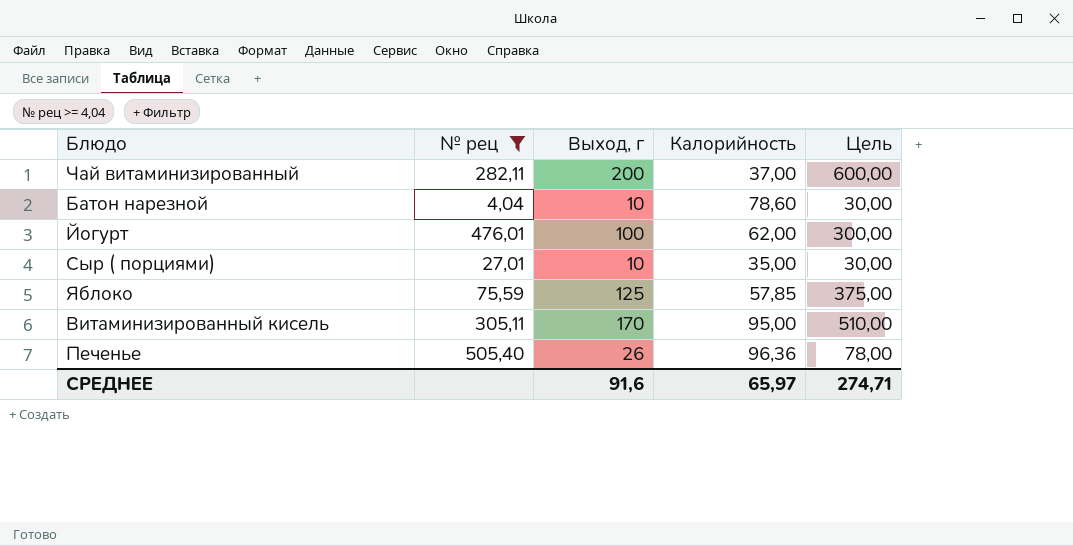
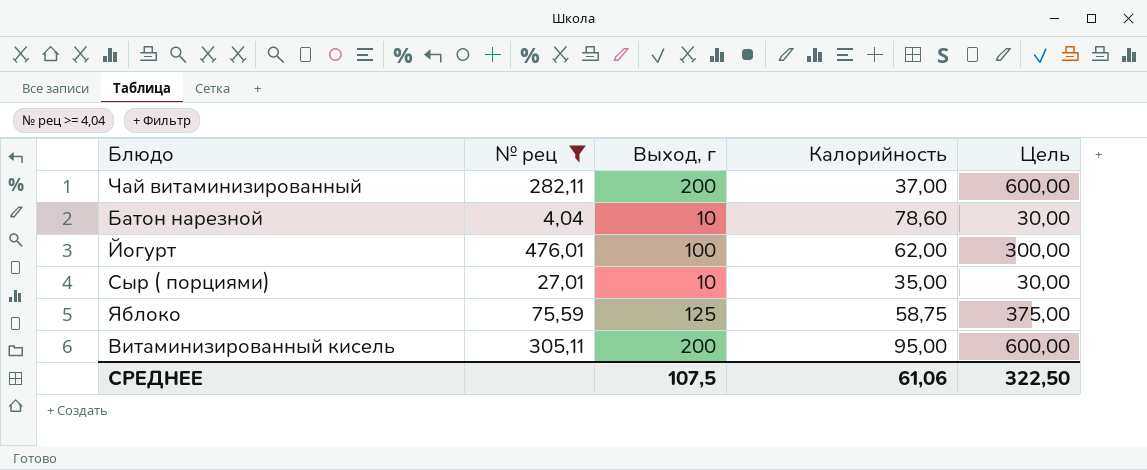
row Печенье: 505,40 | 26 | 96,36 | 78,00 -> none
Яблоко | Калорийность: 57,85 -> 58,75
Витаминизированный кисель | Выход, г: 170 -> 200
Витаминизированный кисель | Цель: 510,00 -> 600,00
СРЕДНЕЕ | Выход, г: 91,6 -> 107,5
СРЕДНЕЕ | Калорийность: 65,97 -> 61,06
СРЕДНЕЕ | Цель: 274,71 -> 322,50

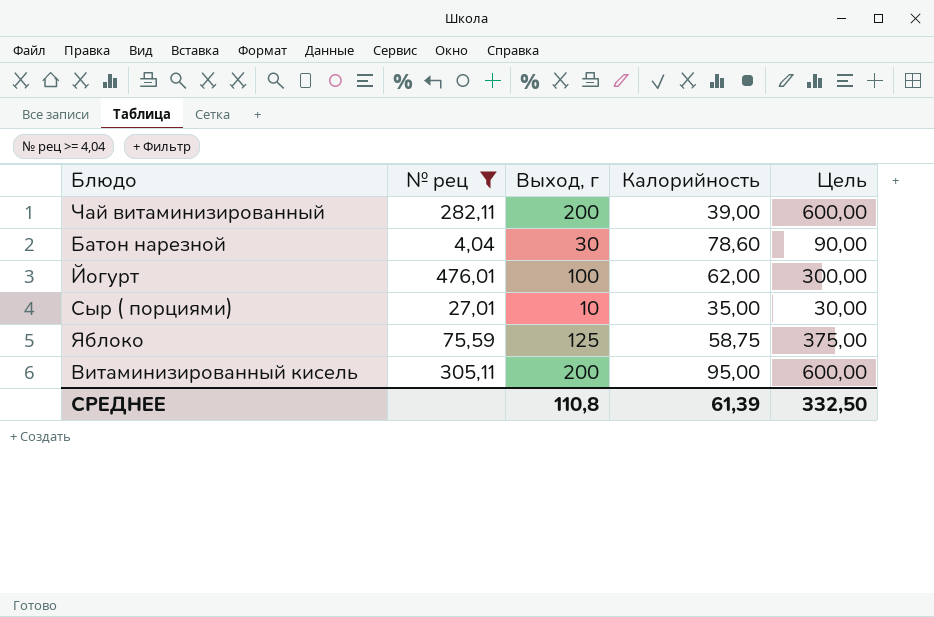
Чай витаминизированный | Калорийность: 37,00 -> 39,00
Батон нарезной | Выход, г: 10 -> 30
Батон нарезной | Цель: 30,00 -> 90,00
СРЕДНЕЕ | Выход, г: 107,5 -> 110,8
СРЕДНЕЕ | Калорийность: 61,06 -> 61,39
СРЕДНЕЕ | Цель: 322,50 -> 332,50

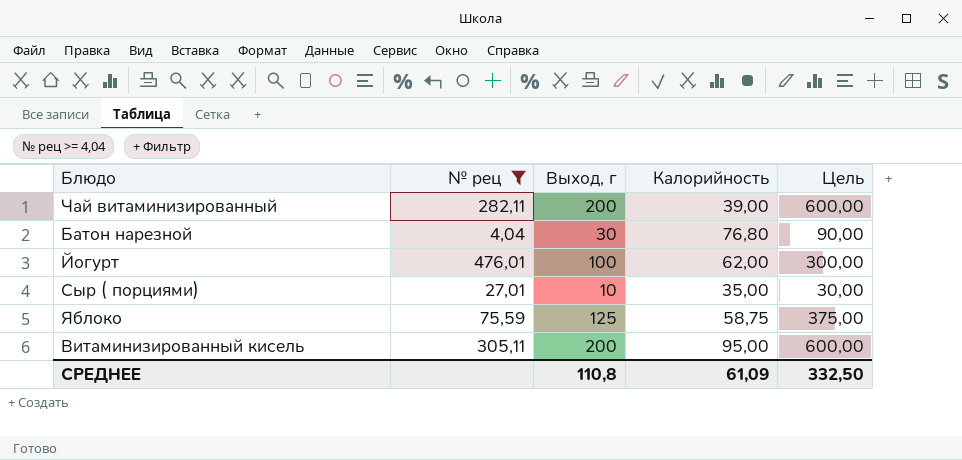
Батон нарезной | Калорийность: 78,60 -> 76,80
СРЕДНЕЕ | Калорийность: 61,39 -> 61,09

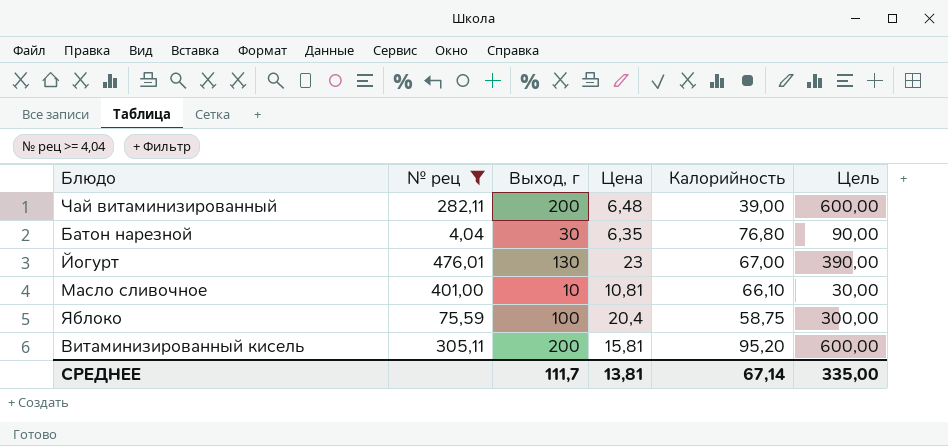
column Цена | position: none -> 4
row Сыр ( порциями): 27,01 | 10 | 35,00 | 30,00 -> none
Йогурт | Выход, г: 100 -> 130
Йогурт | Калорийность: 62,00 -> 67,00
Йогурт | Цель: 300,00 -> 390,00
row Масло сливочное: none -> 401,00 | 10 | 10,81 | 66,10 | 30,00
Яблоко | Выход, г: 125 -> 100
Яблоко | Цель: 375,00 -> 300,00
Витаминизированный кисель | Калорийность: 95,00 -> 95,20
СРЕДНЕЕ | Выход, г: 110,8 -> 111,7
СРЕДНЕЕ | Калорийность: 61,09 -> 67,14
СРЕДНЕЕ | Цель: 332,50 -> 335,00

